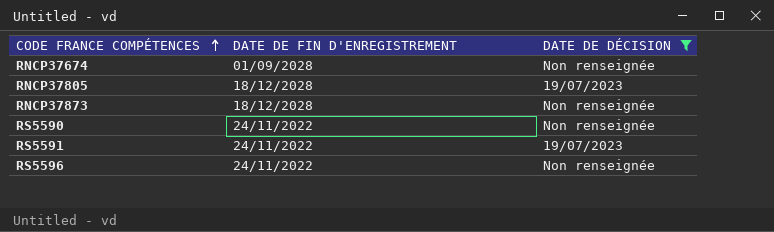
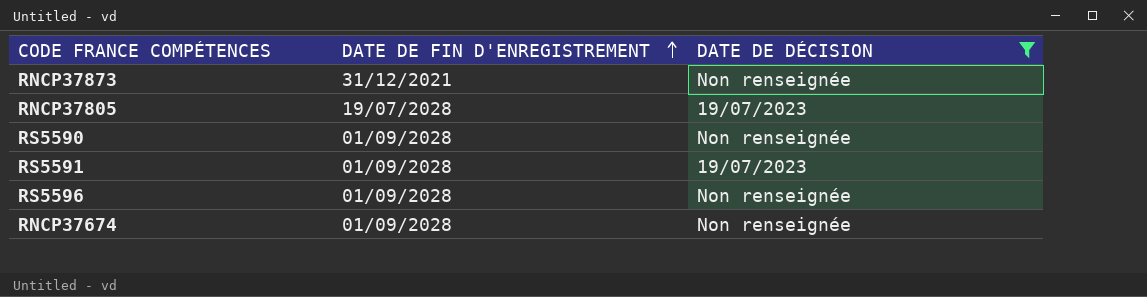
row order: CODE FRANCE COMPÉTENCES ascending -> DATE DE FIN D'ENREGISTREMENT ascending
RNCP37873 | DATE DE FIN D'ENREGISTREMENT: 18/12/2028 -> 31/12/2021
RNCP37805 | DATE DE FIN D'ENREGISTREMENT: 18/12/2028 -> 19/07/2028
RS5590 | DATE DE FIN D'ENREGISTREMENT: 24/11/2022 -> 01/09/2028
RS5591 | DATE DE FIN D'ENREGISTREMENT: 24/11/2022 -> 01/09/2028
RS5596 | DATE DE FIN D'ENREGISTREMENT: 24/11/2022 -> 01/09/2028

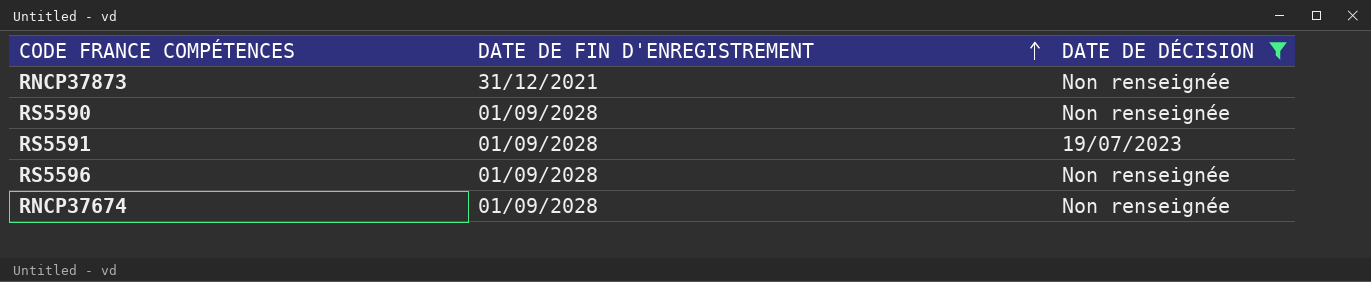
row RNCP37805: 19/07/2028 | 19/07/2023 -> none

